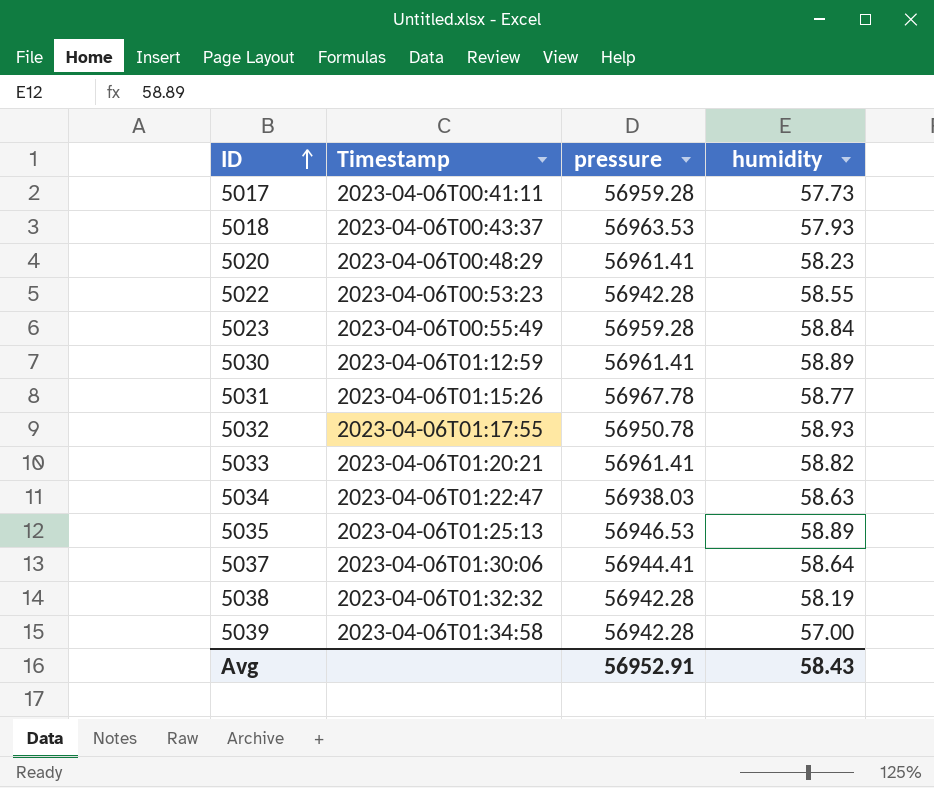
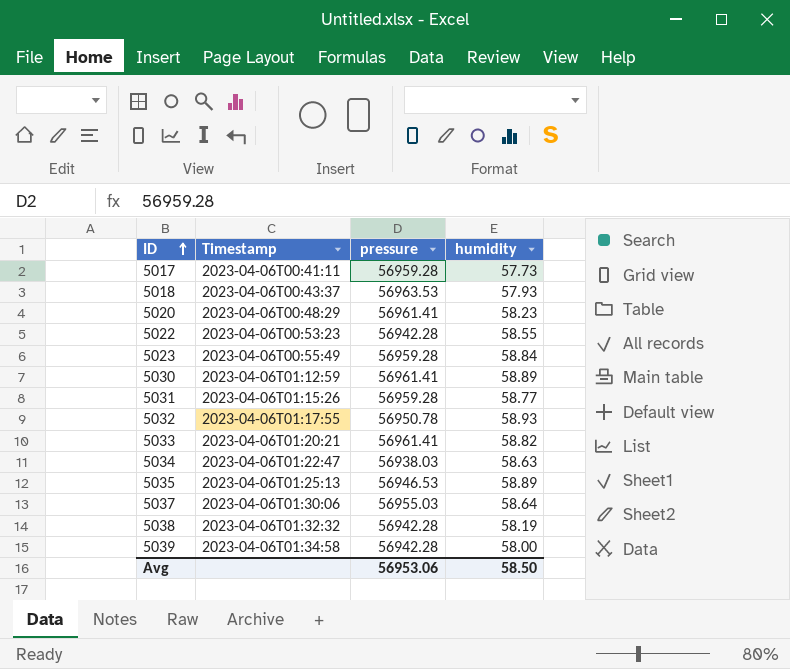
5031 | pressure: 56967.78 -> 56959.28
5037 | pressure: 56944.41 -> 56955.03
5039 | humidity: 57.00 -> 58.00
Avg | pressure: 56952.91 -> 56953.06
Avg | humidity: 58.43 -> 58.50

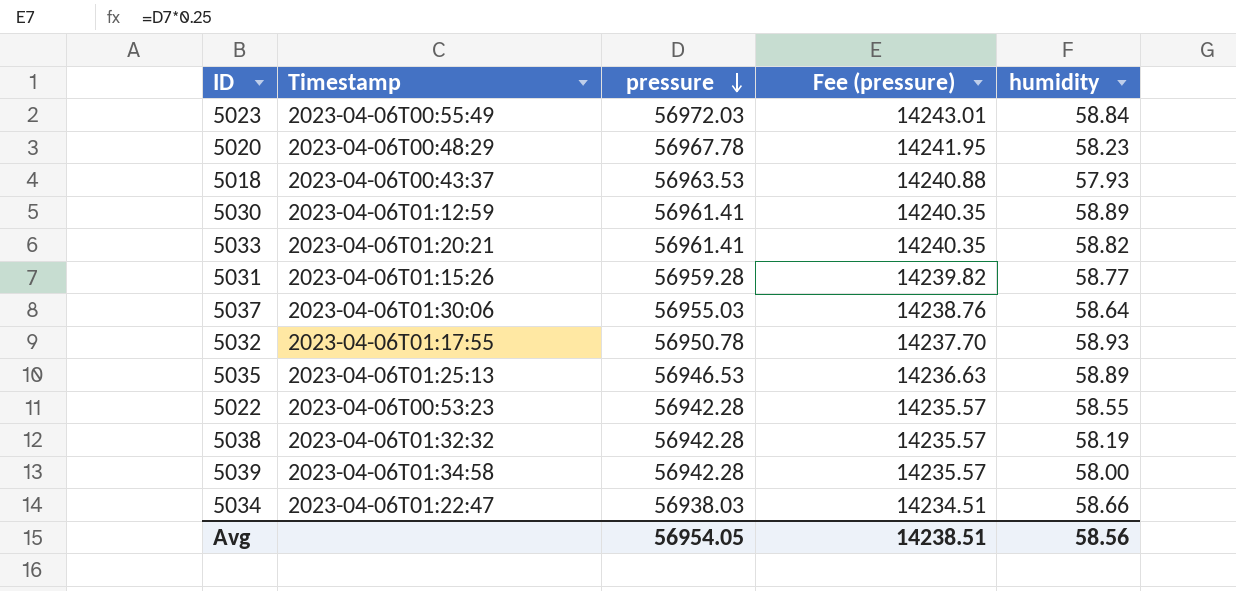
row order: ID ascending -> pressure descending
column Fee (pressure) | formula: none -> [pressure] * 0.25
row 5017: 2023-04-06T00:41:11 | 56959.28 | 57.73 -> none
5023 | pressure: 56959.28 -> 56972.03
5020 | pressure: 56961.41 -> 56967.78
5034 | humidity: 58.63 -> 58.66
Avg | pressure: 56953.06 -> 56954.05
Avg | humidity: 58.50 -> 58.56

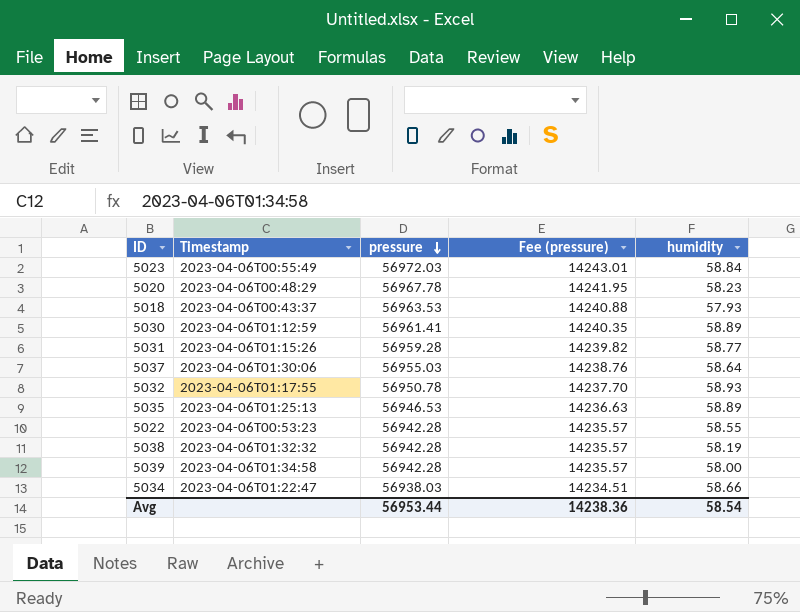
row 5033: 2023-04-06T01:20:21 | 56961.41 | 14240.35 | 58.82 -> none
Avg | pressure: 56954.05 -> 56953.44
Avg | Fee (pressure): 14238.51 -> 14238.36
Avg | humidity: 58.56 -> 58.54

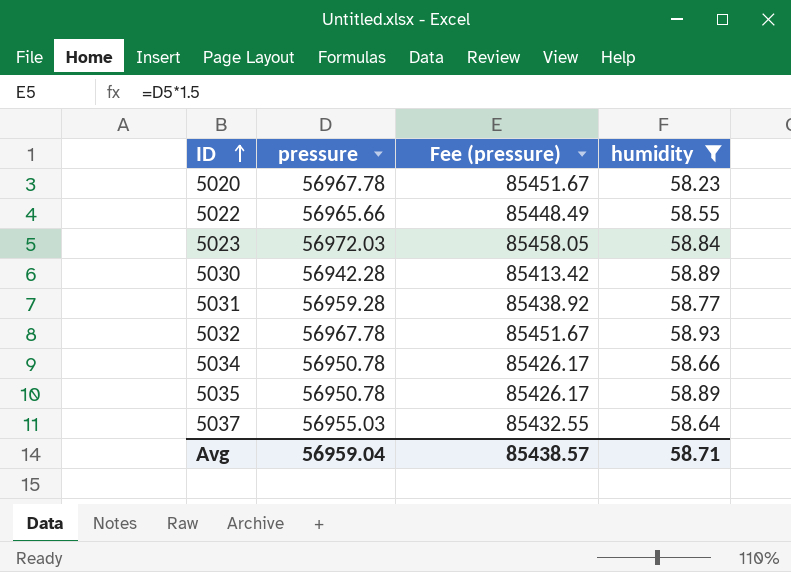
filter: none -> humidity >= 58.23
row order: pressure descending -> ID ascending
column Timestamp | position: 2 -> none
column Fee (pressure) | formula: [pressure] * 0.25 -> [pressure] * 1.5
5022 | pressure: 56942.28 -> 56965.66
5030 | pressure: 56961.41 -> 56942.28
5032 | pressure: 56950.78 -> 56967.78
5034 | pressure: 56938.03 -> 56950.78
5035 | pressure: 56946.53 -> 56950.78
Avg | pressure: 56953.44 -> 56959.04
Avg | Fee (pressure): 14238.36 -> 85438.57
Avg | humidity: 58.54 -> 58.71

